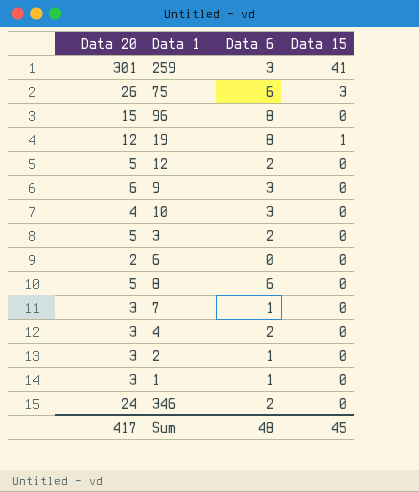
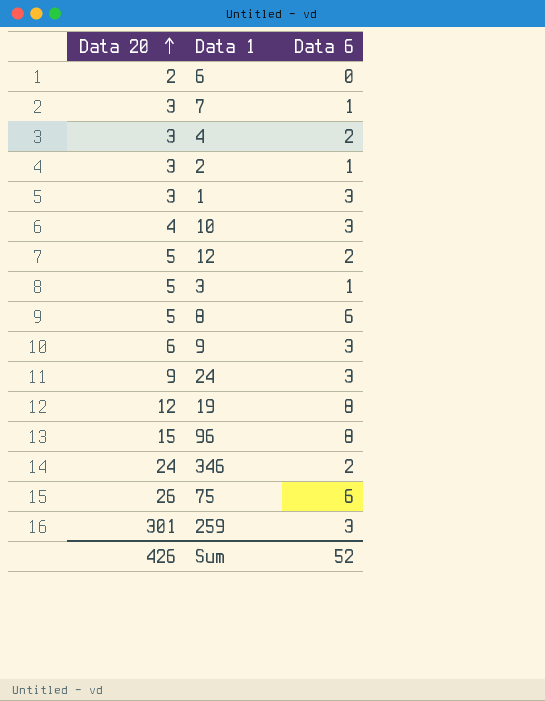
row order: none -> Data 20 ascending
column Data 15 | position: 4 -> none
1 | Data 6: 1 -> 3
3 | Data 6: 2 -> 1
row 24: none -> 9 | 3
Sum | Data 20: 417 -> 426
Sum | Data 6: 48 -> 52

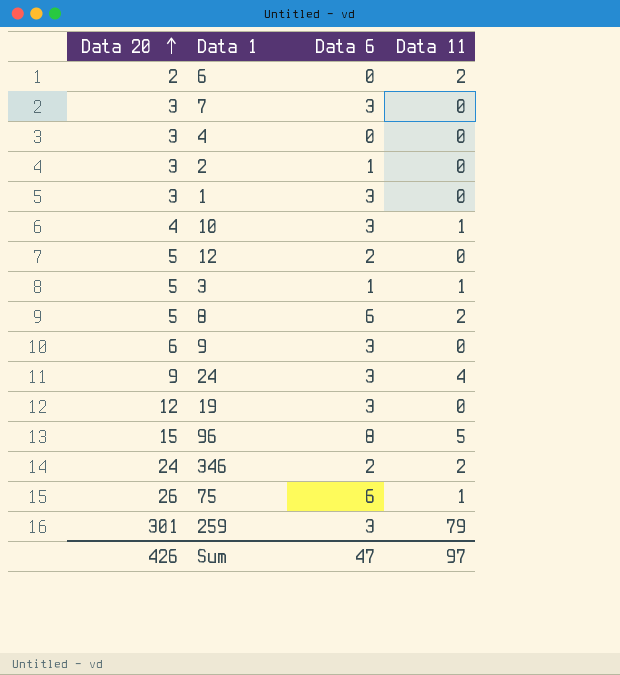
column Data 11 | position: none -> 4
7 | Data 6: 1 -> 3
4 | Data 6: 2 -> 0
19 | Data 6: 8 -> 3
Sum | Data 6: 52 -> 47

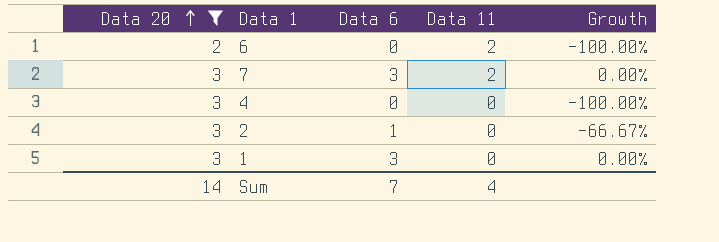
filter: none -> Data 20 <= 3
column Growth | formula: none -> ([Data 6] - [Data 20]) / [Data 20]
7 | Data 11: 0 -> 2
Sum | Data 20: 426 -> 14
Sum | Data 6: 47 -> 7
Sum | Data 11: 97 -> 4

